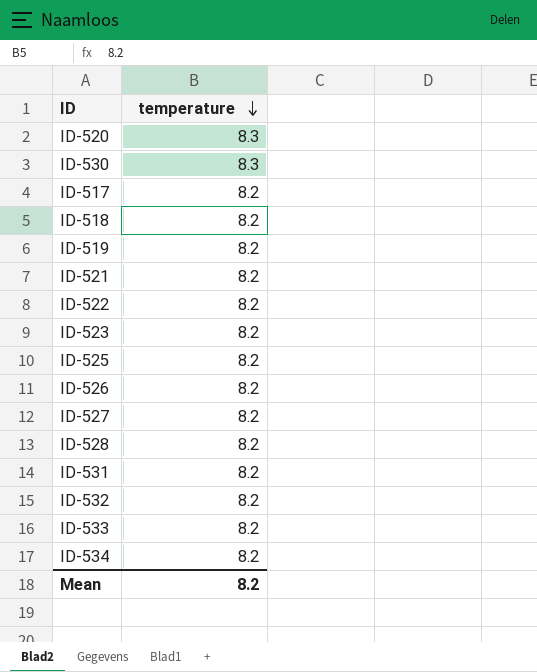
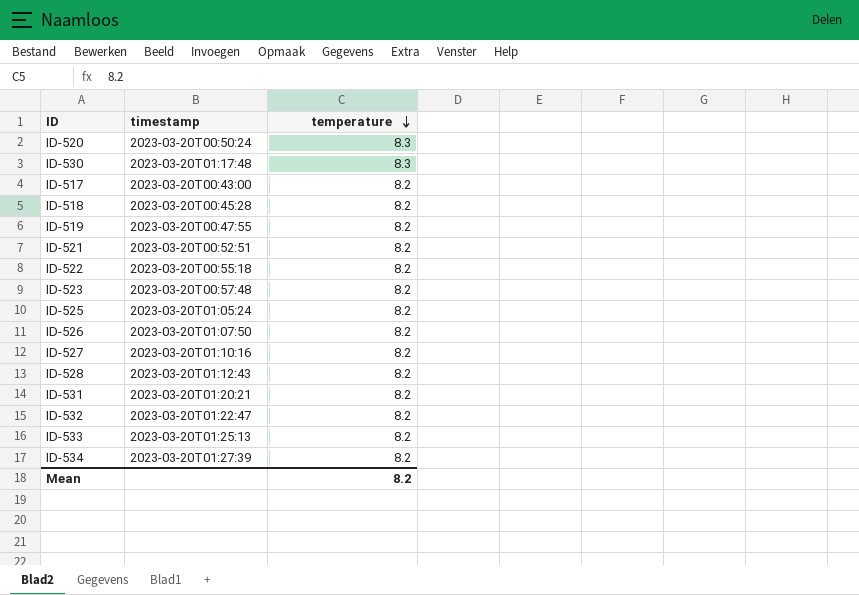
column timestamp | position: none -> 2

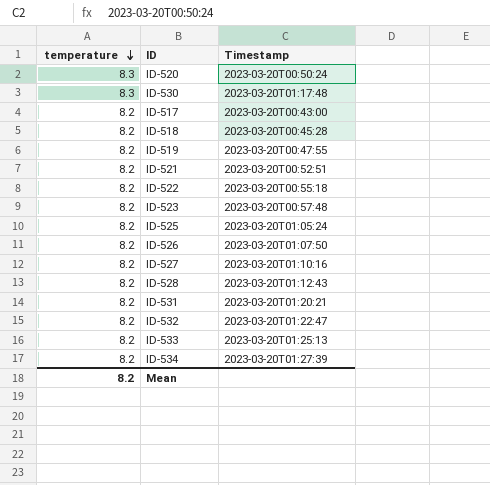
column temperature | position: 3 -> 1
column name: timestamp -> Timestamp

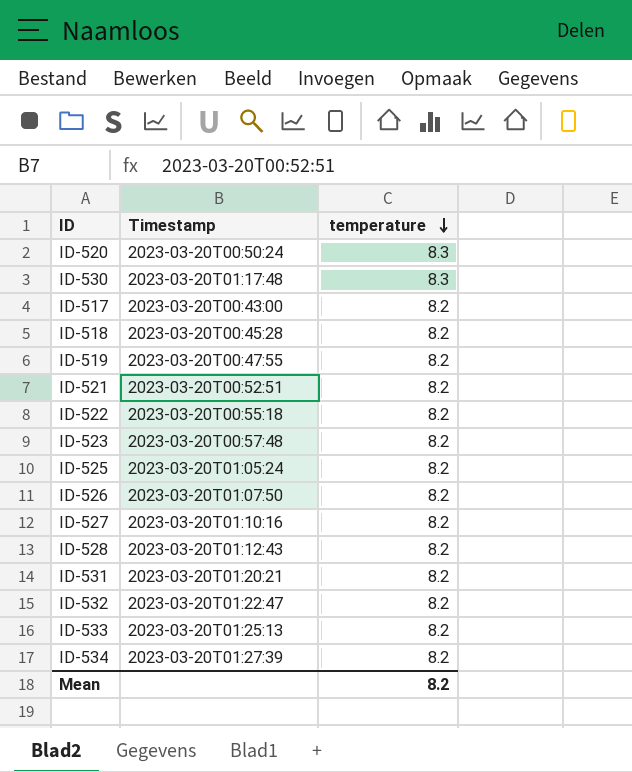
column temperature | position: 1 -> 3

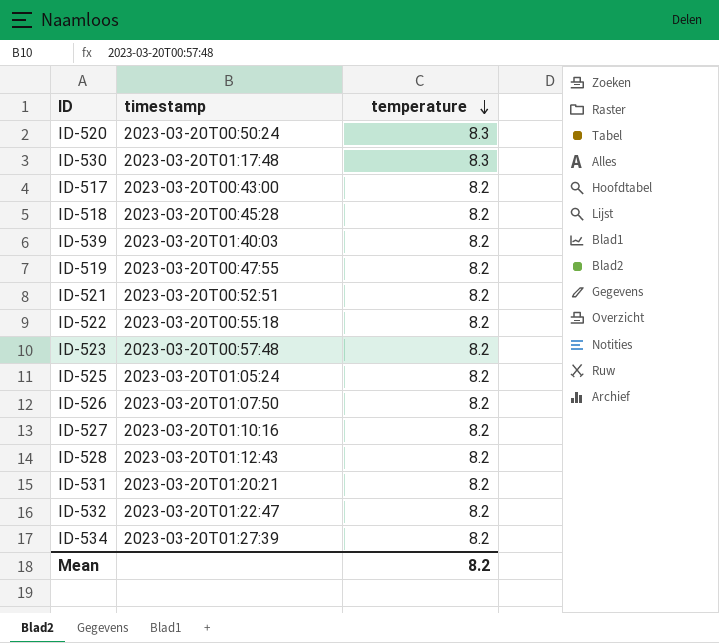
column name: Timestamp -> timestamp
row ID-533: 2023-03-20T01:25:13 | 8.2 -> none
row ID-539: none -> 2023-03-20T01:40:03 | 8.2

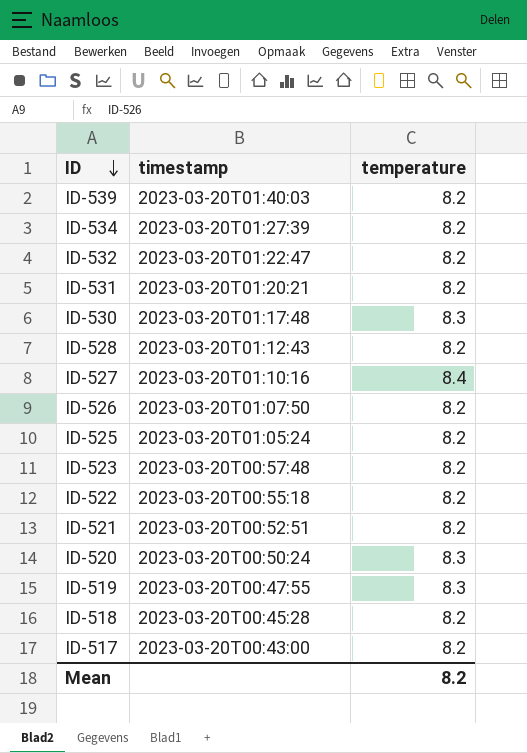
row order: temperature descending -> ID descending
ID-527 | temperature: 8.2 -> 8.4
ID-519 | temperature: 8.2 -> 8.3

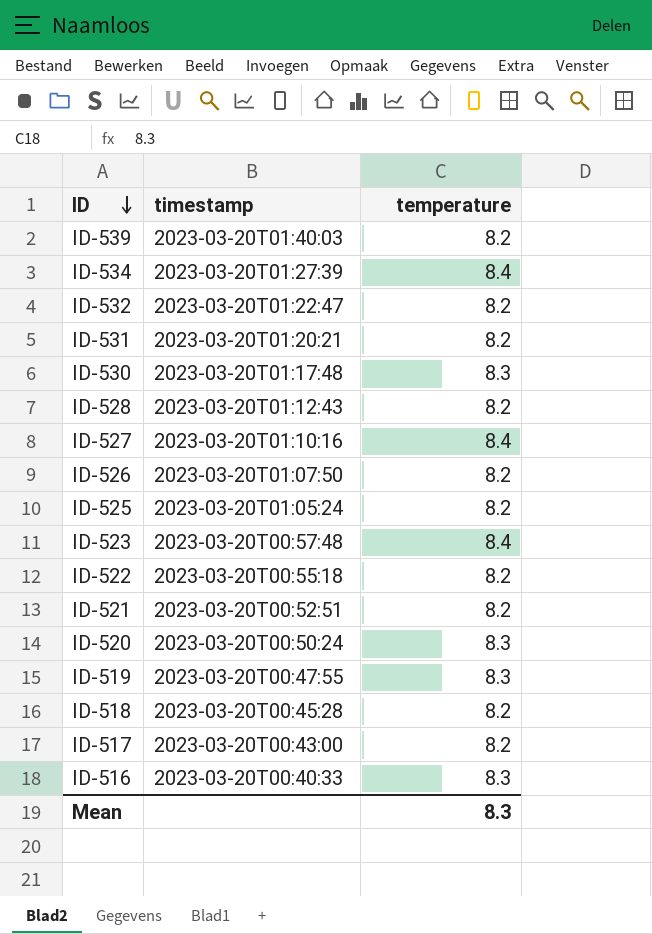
ID-534 | temperature: 8.2 -> 8.4
ID-523 | temperature: 8.2 -> 8.4
row ID-516: none -> 2023-03-20T00:40:33 | 8.3
Mean | temperature: 8.2 -> 8.3

